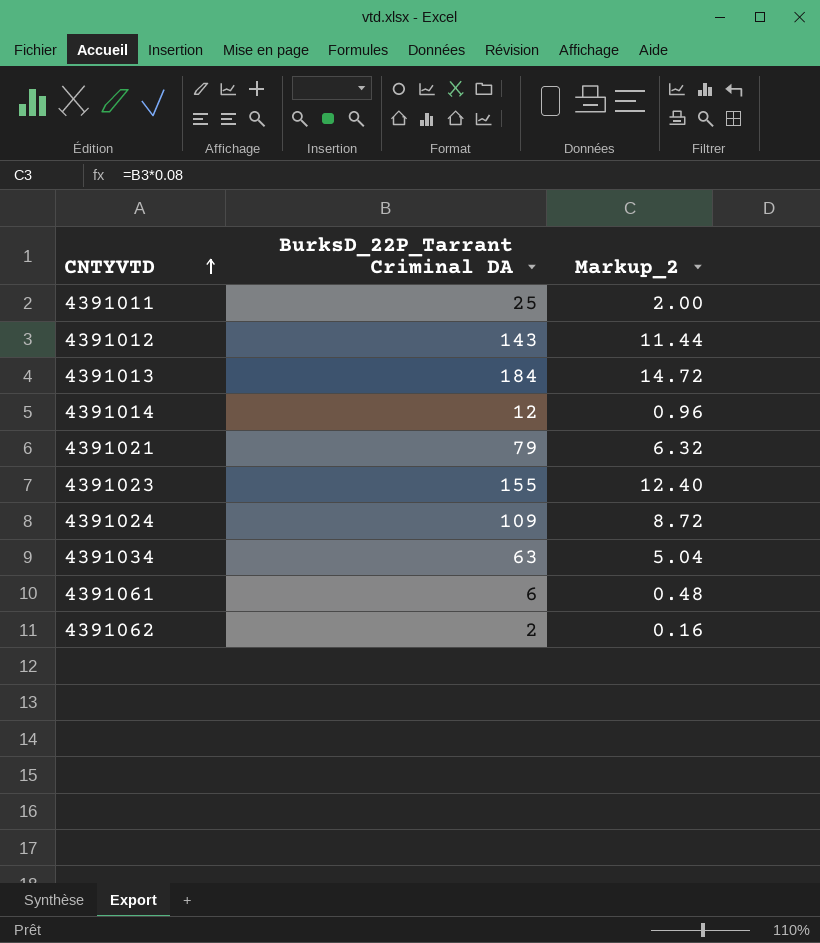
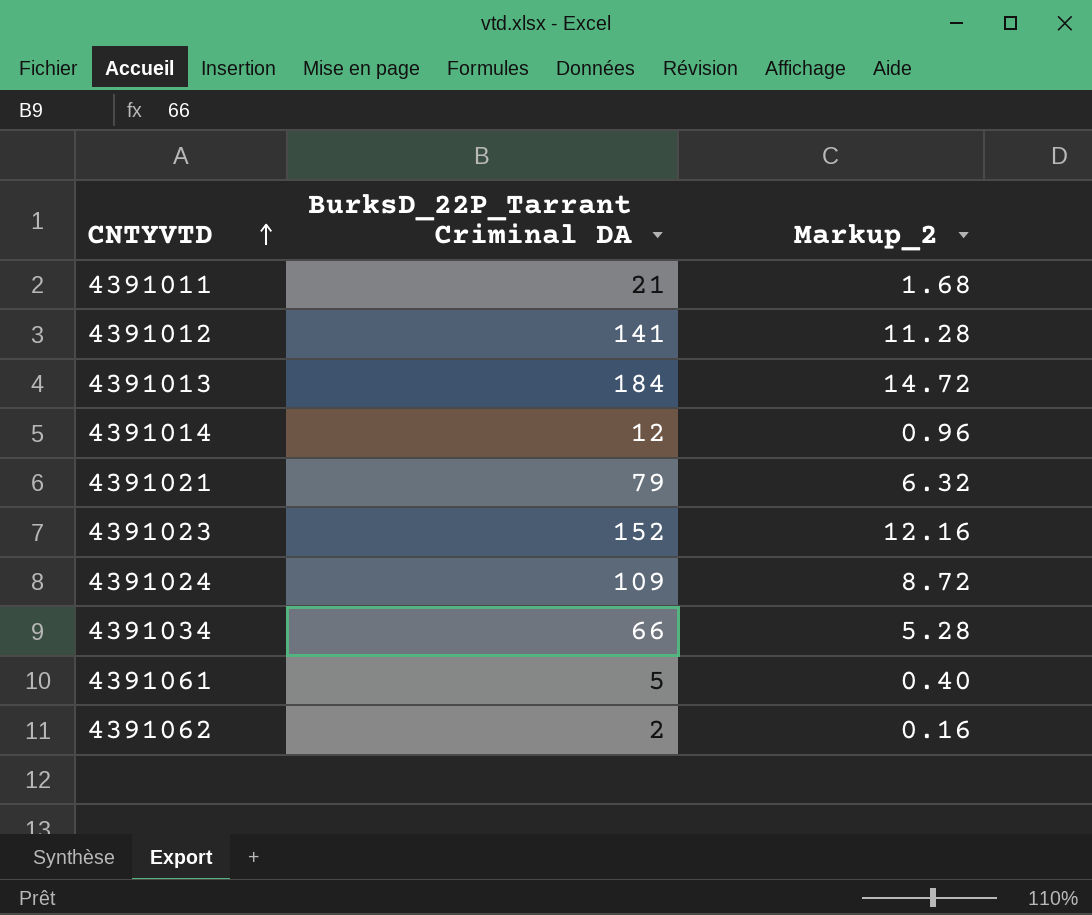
4391011 | BurksD_22P_Tarrant Criminal DA: 25 -> 21
4391011 | Markup_2: 2.00 -> 1.68
4391012 | BurksD_22P_Tarrant Criminal DA: 143 -> 141
4391012 | Markup_2: 11.44 -> 11.28
4391023 | BurksD_22P_Tarrant Criminal DA: 155 -> 152
4391023 | Markup_2: 12.40 -> 12.16
4391034 | BurksD_22P_Tarrant Criminal DA: 63 -> 66
4391034 | Markup_2: 5.04 -> 5.28
4391061 | BurksD_22P_Tarrant Criminal DA: 6 -> 5
4391061 | Markup_2: 0.48 -> 0.40

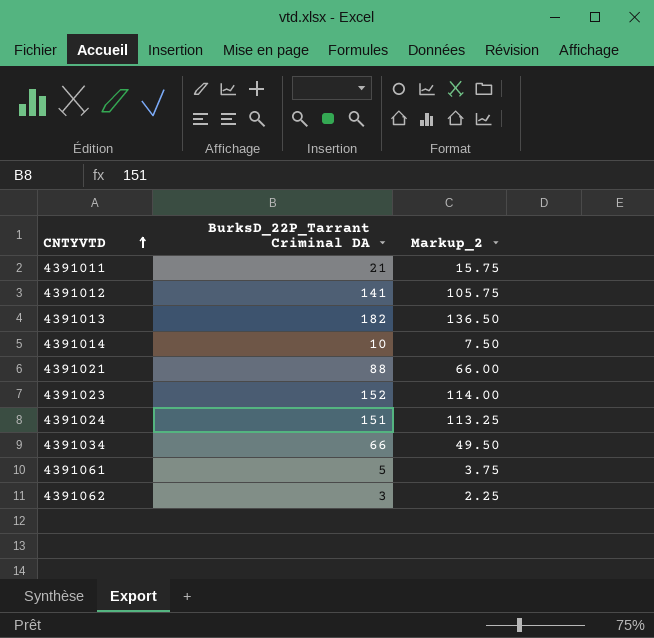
column Markup_2 | formula: [BurksD_22P_Tarrant Criminal DA] * 0.08 -> [BurksD_22P_Tarrant Criminal DA] * 0.75
4391013 | BurksD_22P_Tarrant Criminal DA: 184 -> 182
4391014 | BurksD_22P_Tarrant Criminal DA: 12 -> 10
4391021 | BurksD_22P_Tarrant Criminal DA: 79 -> 88
4391024 | BurksD_22P_Tarrant Criminal DA: 109 -> 151
4391062 | BurksD_22P_Tarrant Criminal DA: 2 -> 3

